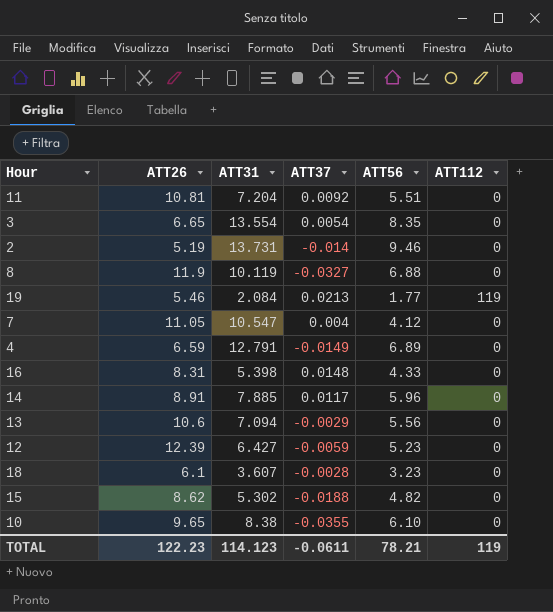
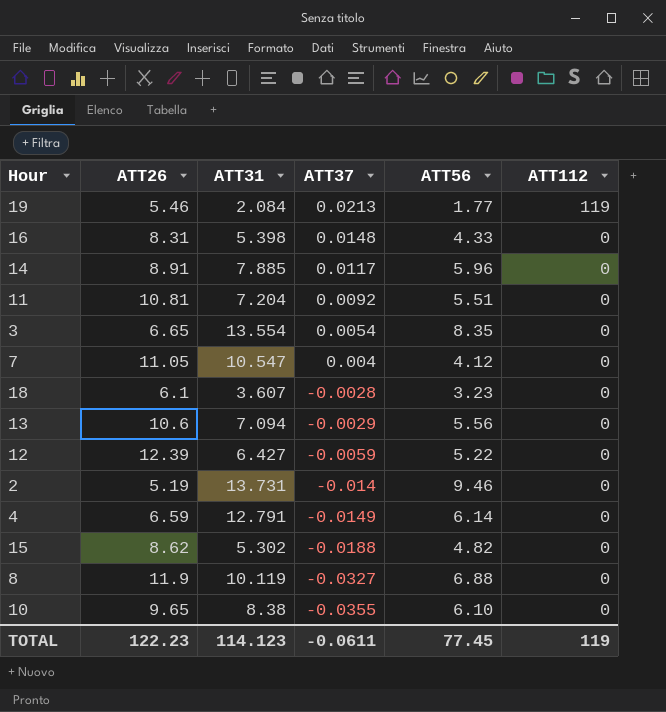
row order: none -> ATT37 descending
12 | ATT56: 5.23 -> 5.22
4 | ATT56: 6.89 -> 6.14
TOTAL | ATT56: 78.21 -> 77.45

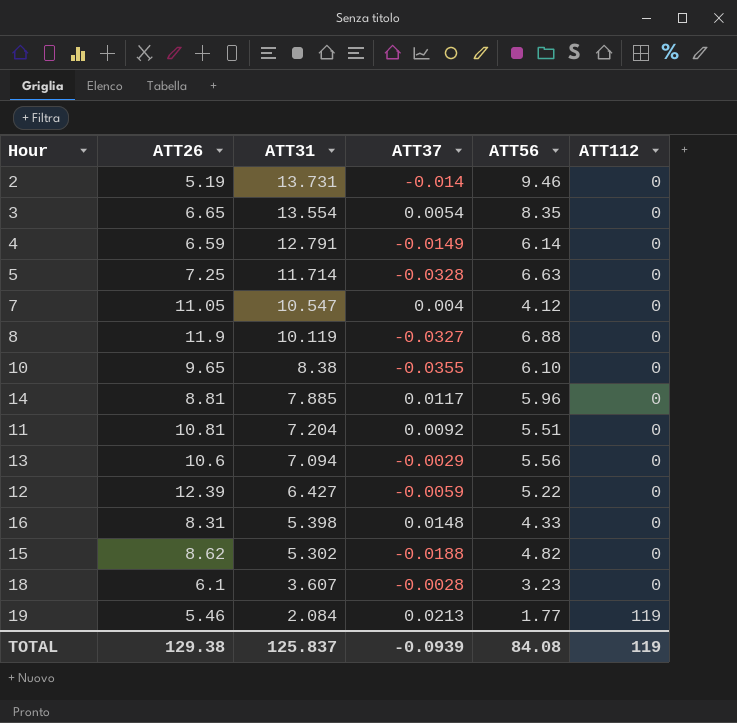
row order: ATT37 descending -> ATT31 descending
row 5: none -> 7.25 | 11.714 | -0.0328 | 6.63 | 0
14 | ATT26: 8.91 -> 8.81
TOTAL | ATT26: 122.23 -> 129.38
TOTAL | ATT31: 114.123 -> 125.837
TOTAL | ATT37: -0.0611 -> -0.0939
TOTAL | ATT56: 77.45 -> 84.08

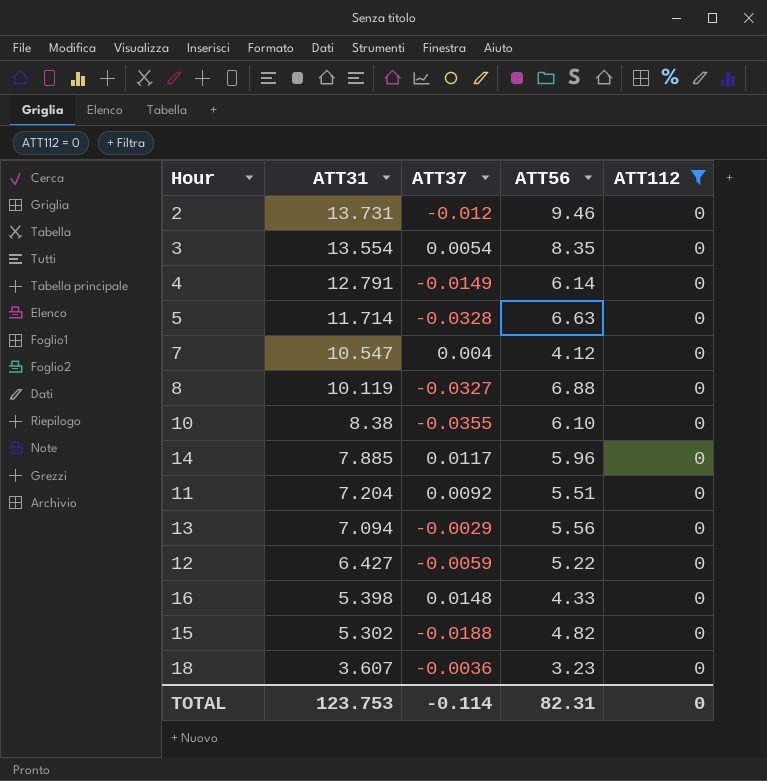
filter: none -> ATT112 = 0
column ATT26 | position: 2 -> none
2 | ATT37: -0.014 -> -0.012
18 | ATT37: -0.0028 -> -0.0036
TOTAL | ATT31: 125.837 -> 123.753
TOTAL | ATT37: -0.0939 -> -0.114
TOTAL | ATT56: 84.08 -> 82.31
TOTAL | ATT112: 119 -> 0

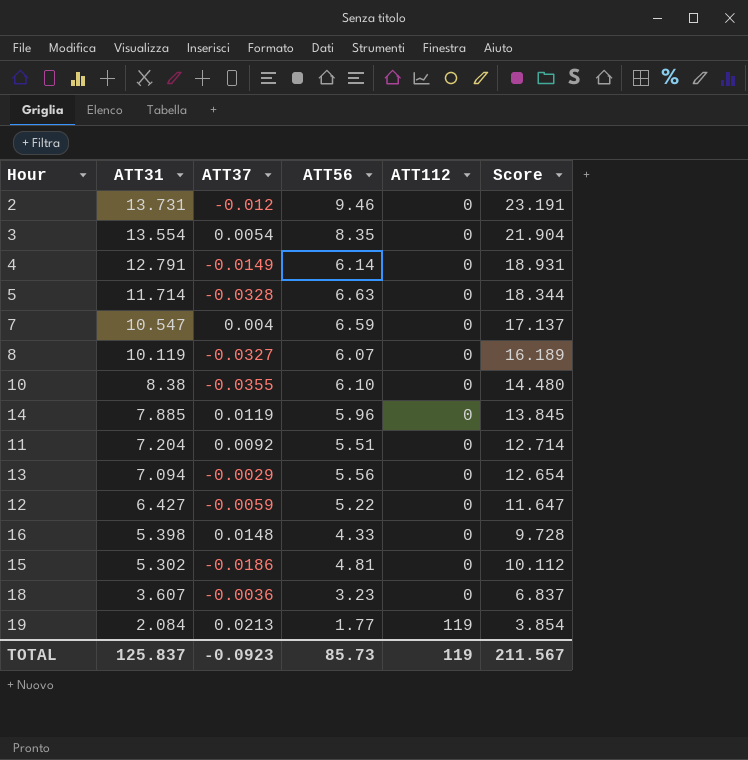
filter: ATT112 = 0 -> none
column Score | formula: none -> [ATT31] + [ATT56]
7 | ATT56: 4.12 -> 6.59
8 | ATT56: 6.88 -> 6.07
14 | ATT37: 0.0117 -> 0.0119
15 | ATT37: -0.0188 -> -0.0186
15 | ATT56: 4.82 -> 4.81
TOTAL | ATT31: 123.753 -> 125.837
TOTAL | ATT37: -0.114 -> -0.0923
TOTAL | ATT56: 82.31 -> 85.73
TOTAL | ATT112: 0 -> 119

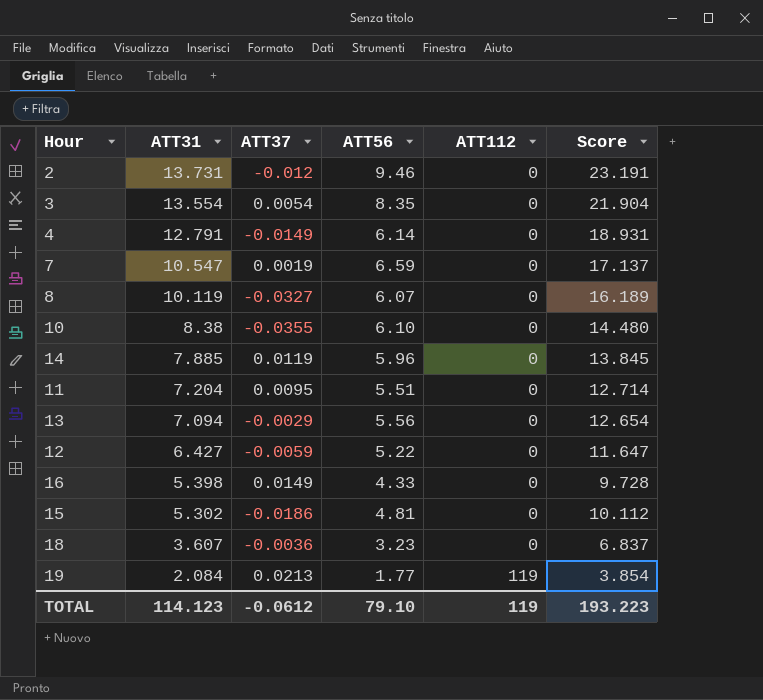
row 5: 11.714 | -0.0328 | 6.63 | 0 | 18.344 -> none
7 | ATT37: 0.004 -> 0.0019
11 | ATT37: 0.0092 -> 0.0095
16 | ATT37: 0.0148 -> 0.0149
TOTAL | ATT31: 125.837 -> 114.123
TOTAL | ATT37: -0.0923 -> -0.0612
TOTAL | ATT56: 85.73 -> 79.10
TOTAL | Score: 211.567 -> 193.223

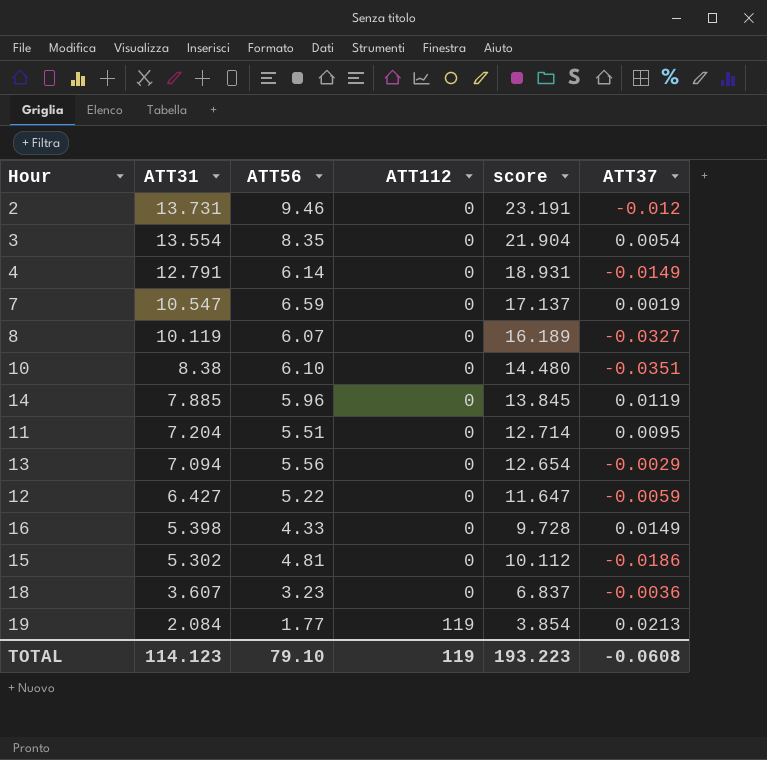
column name: Score -> score
column ATT37 | position: 3 -> 6
10 | ATT37: -0.0355 -> -0.0351
TOTAL | ATT37: -0.0612 -> -0.0608

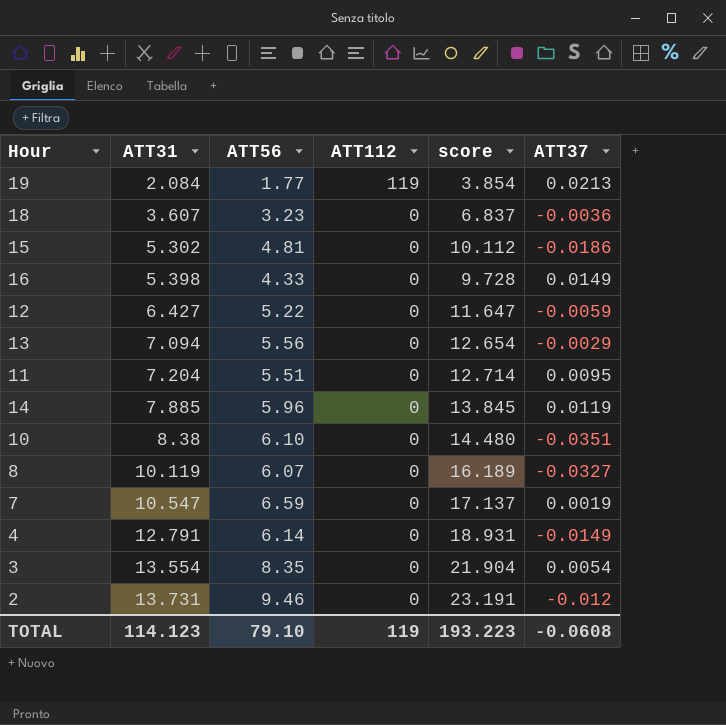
row order: ATT31 descending -> ATT31 ascending

